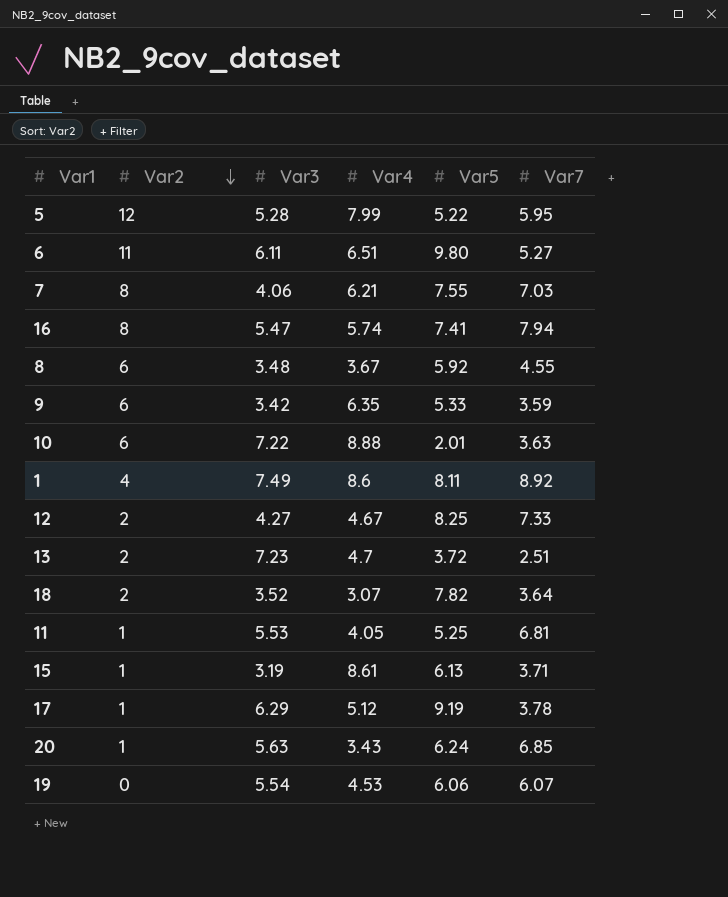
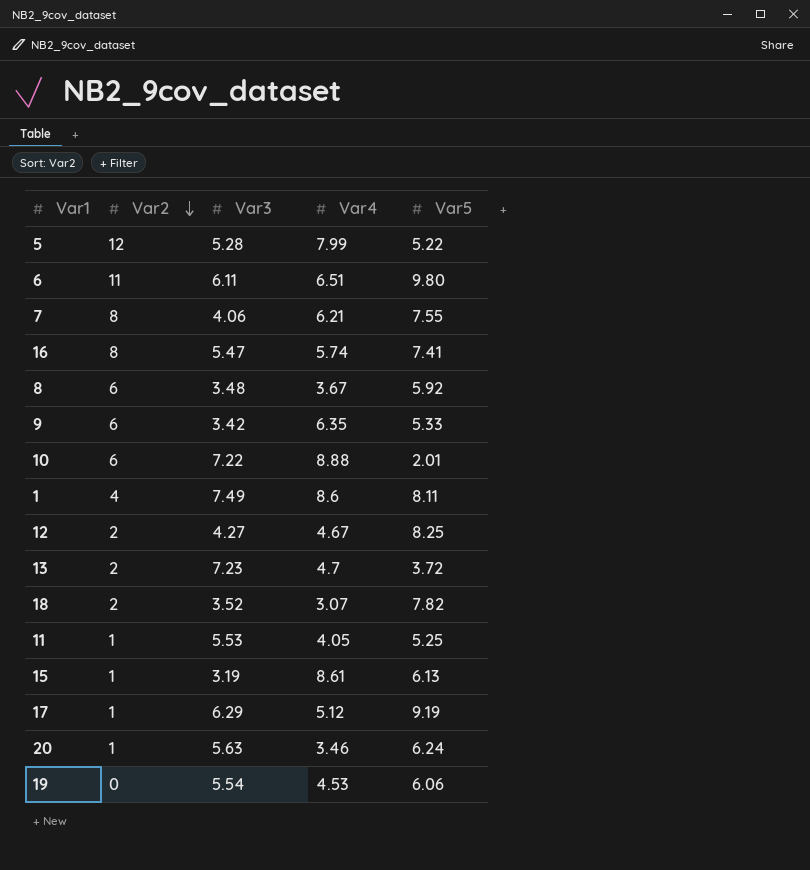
column Var7 | position: 6 -> none
20 | Var4: 3.43 -> 3.46

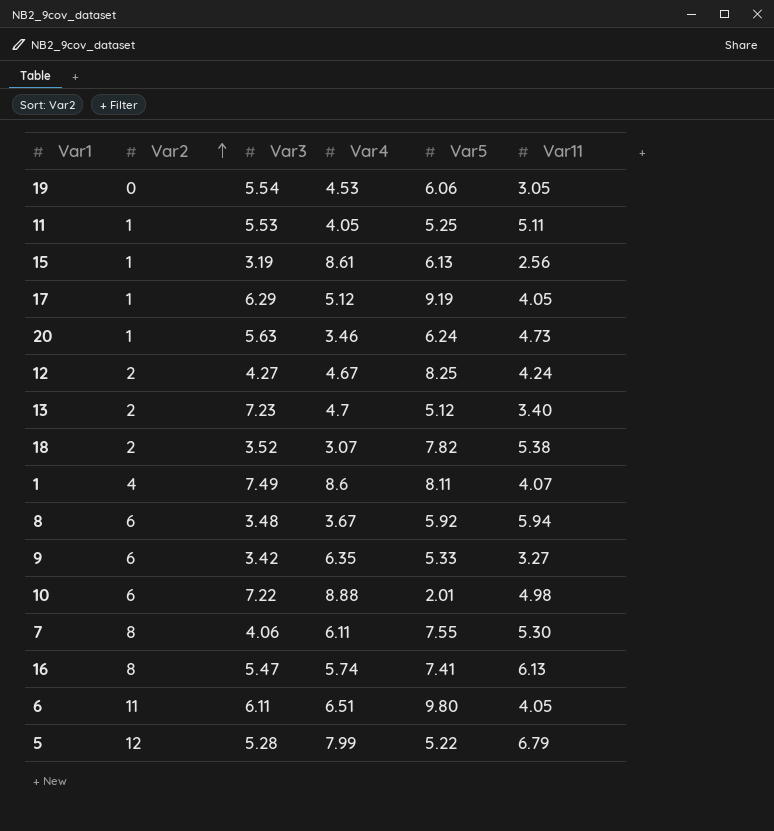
row order: Var2 descending -> Var2 ascending
column Var11 | position: none -> 6
13 | Var5: 3.72 -> 5.12
7 | Var4: 6.21 -> 6.11

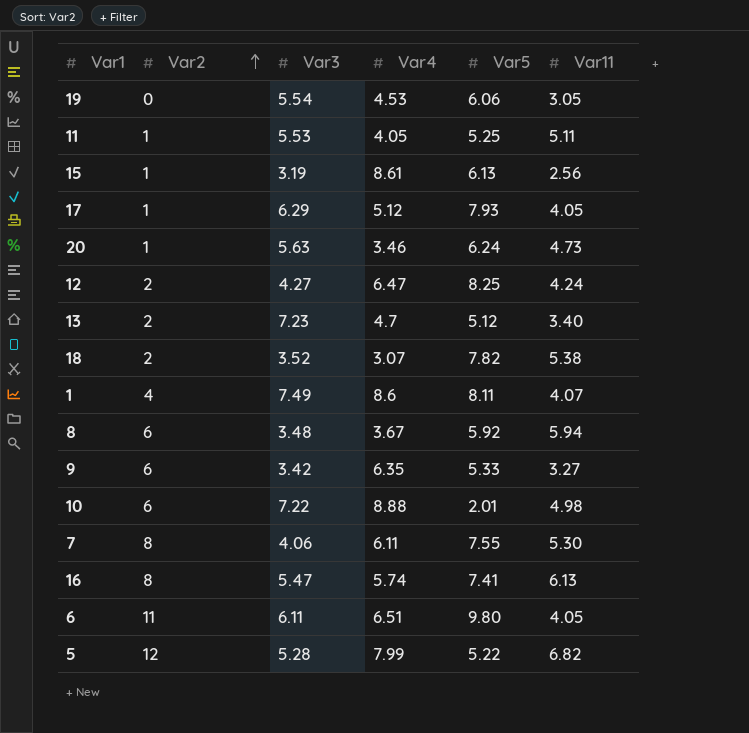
17 | Var5: 9.19 -> 7.93
12 | Var4: 4.67 -> 6.47
5 | Var11: 6.79 -> 6.82

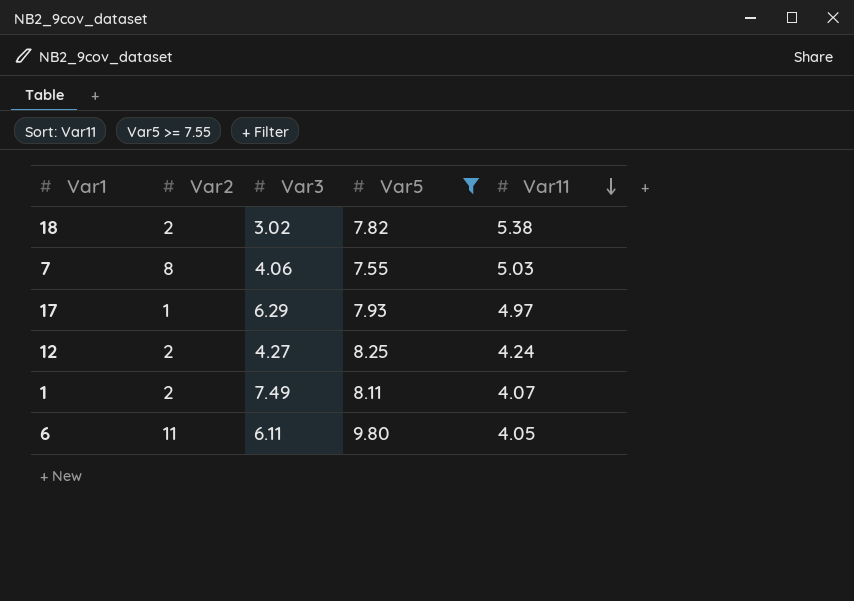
filter: none -> Var5 >= 7.55
row order: Var2 ascending -> Var11 descending
column Var4 | position: 4 -> none
18 | Var3: 3.52 -> 3.02
7 | Var11: 5.30 -> 5.03
17 | Var11: 4.05 -> 4.97
1 | Var2: 4 -> 2

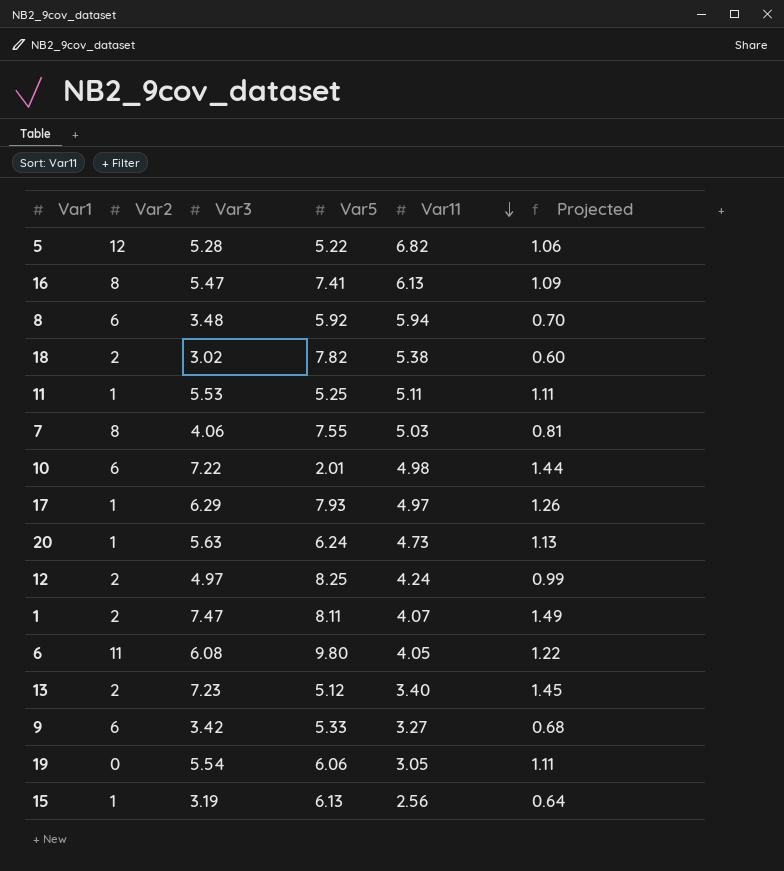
filter: Var5 >= 7.55 -> none
column Projected | formula: none -> [Var3] * 0.2
12 | Var3: 4.27 -> 4.97
1 | Var3: 7.49 -> 7.47
6 | Var3: 6.11 -> 6.08

